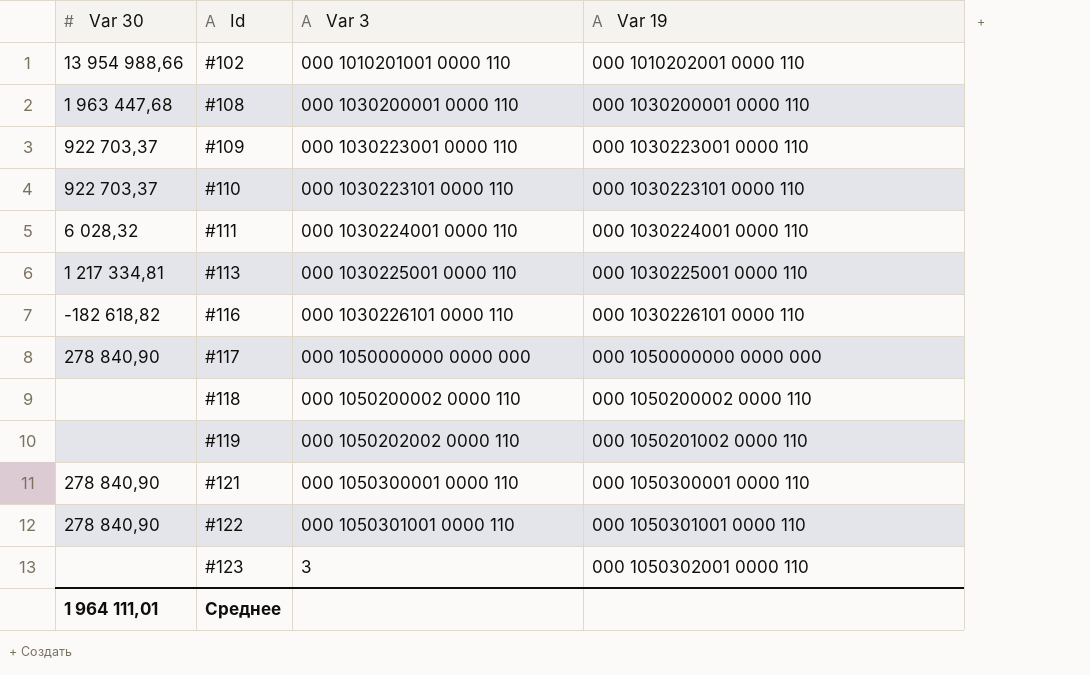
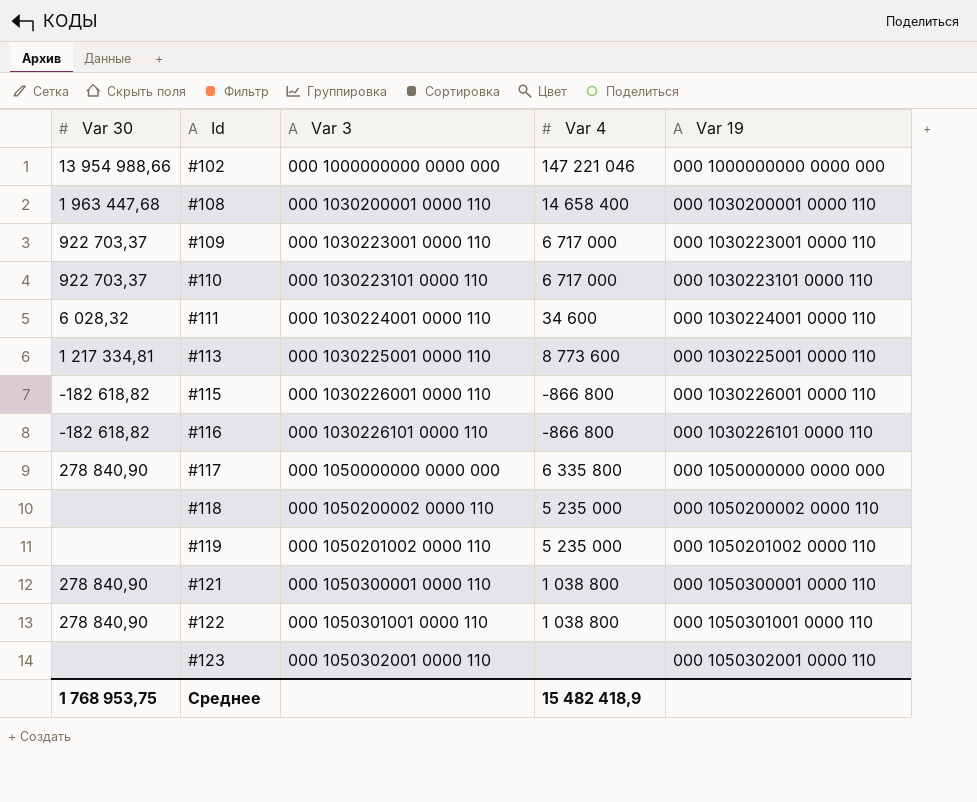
column Var 4 | position: none -> 4
#102 | Var 3: 000 1010201001 0000 110 -> 000 1000000000 0000 000
#102 | Var 19: 000 1010202001 0000 110 -> 000 1000000000 0000 000
row #115: none -> -182 618,82 | 000 1030226001 0000 110 | -866 800 | 000 1030226001 0000 110
#119 | Var 3: 000 1050202002 0000 110 -> 000 1050201002 0000 110
#123 | Var 3: 3 -> 000 1050302001 0000 110
Среднее | Var 30: 1 964 111,01 -> 1 768 953,75

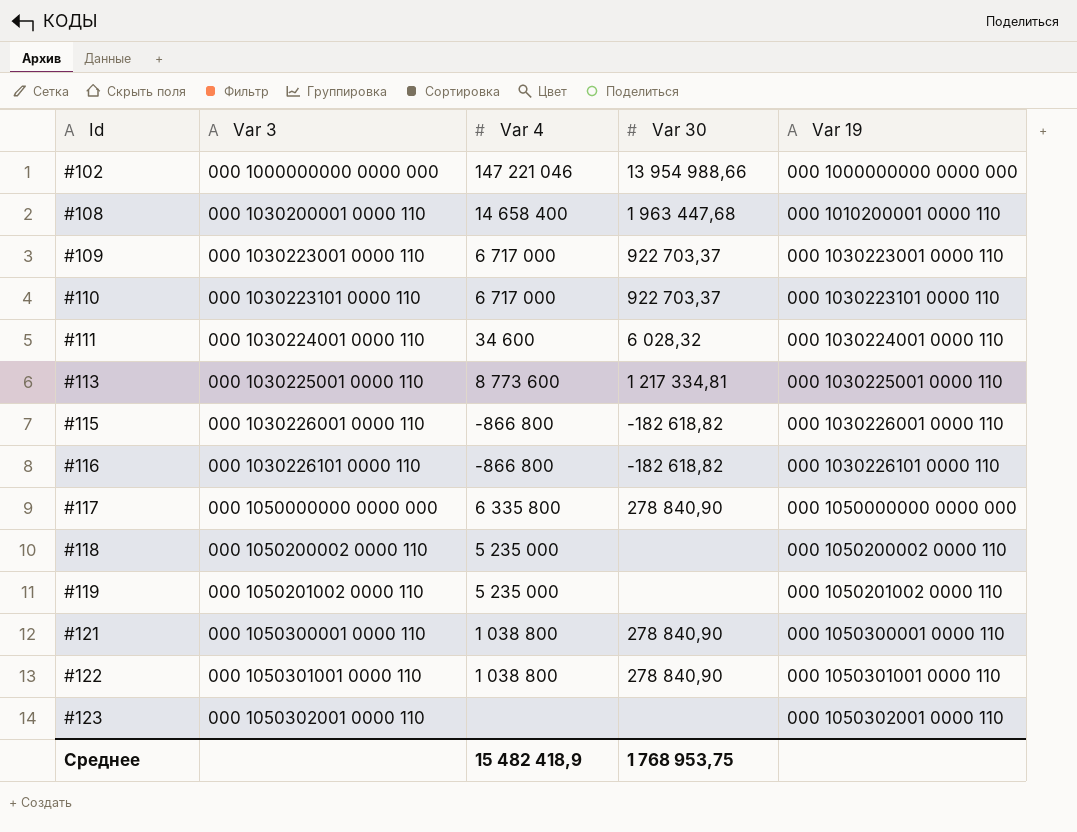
column Var 30 | position: 1 -> 4
#108 | Var 19: 000 1030200001 0000 110 -> 000 1010200001 0000 110

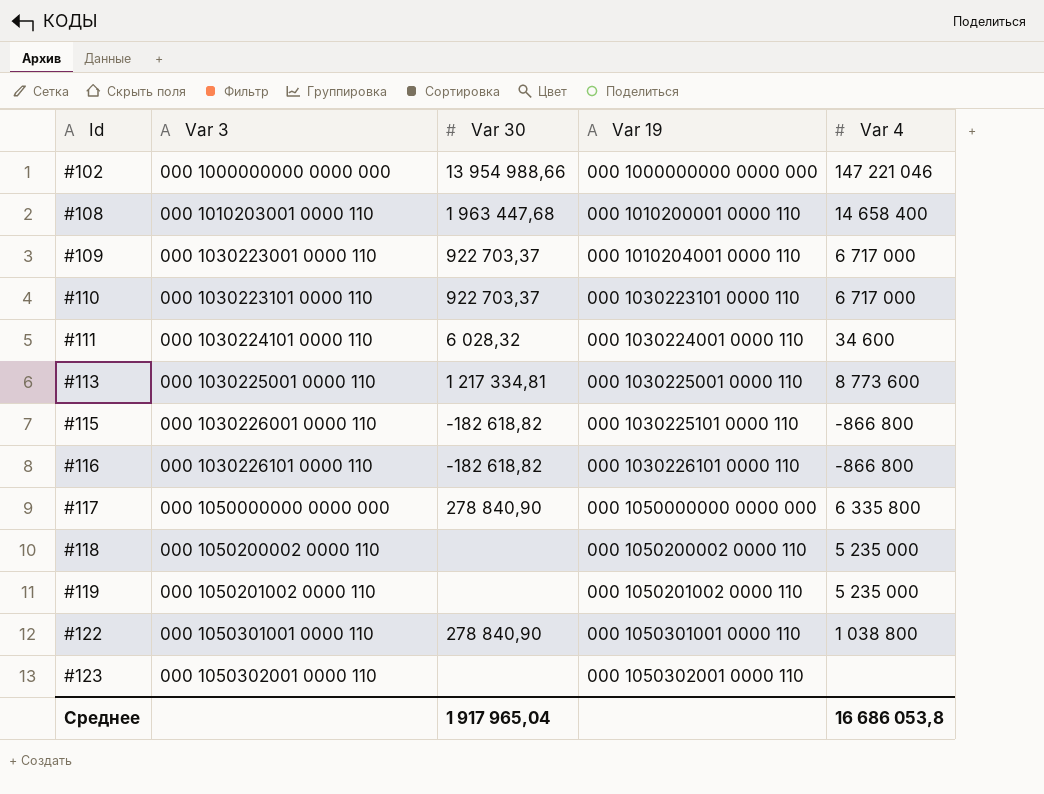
column Var 4 | position: 3 -> 5
row #121: 000 1050300001 0000 110 | 1 038 800 | 278 840,90 | 000 1050300001 0000 110 -> none
#108 | Var 3: 000 1030200001 0000 110 -> 000 1010203001 0000 110
#109 | Var 19: 000 1030223001 0000 110 -> 000 1010204001 0000 110
#111 | Var 3: 000 1030224001 0000 110 -> 000 1030224101 0000 110
#115 | Var 19: 000 1030226001 0000 110 -> 000 1030225101 0000 110
Среднее | Var 30: 1 768 953,75 -> 1 917 965,04
Среднее | Var 4: 15 482 418,9 -> 16 686 053,8

